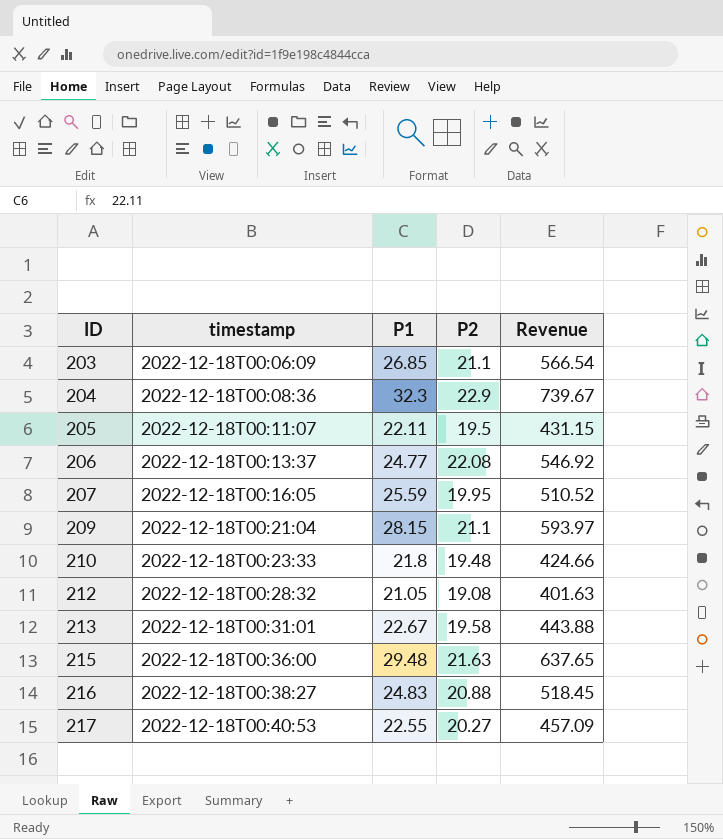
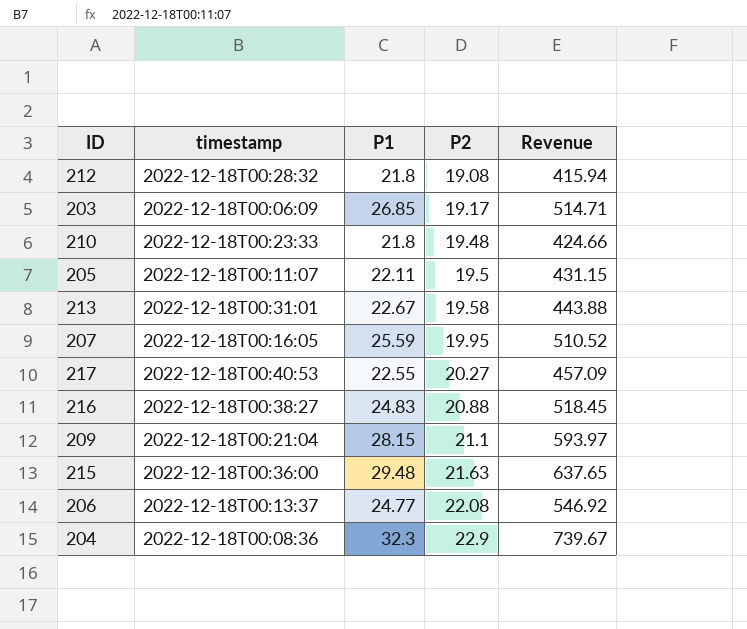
row order: ID ascending -> P2 ascending
212 | P1: 21.05 -> 21.8
212 | Revenue: 401.63 -> 415.94
203 | P2: 21.1 -> 19.17
203 | Revenue: 566.54 -> 514.71

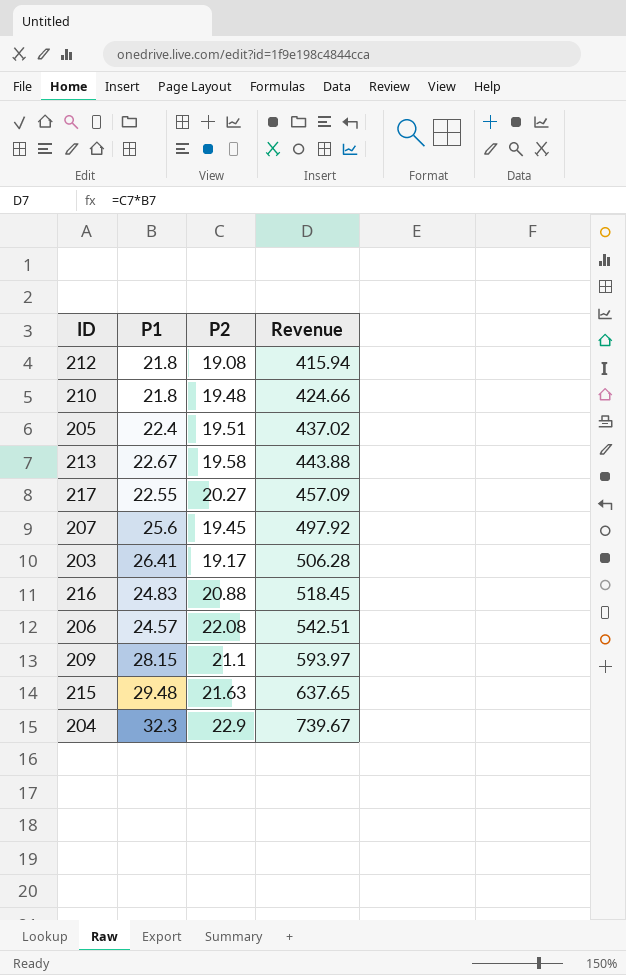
row order: P2 ascending -> Revenue ascending
column timestamp | position: 2 -> none
205 | P1: 22.11 -> 22.4
205 | P2: 19.5 -> 19.51
205 | Revenue: 431.15 -> 437.02
207 | P1: 25.59 -> 25.6
207 | P2: 19.95 -> 19.45
207 | Revenue: 510.52 -> 497.92
203 | P1: 26.85 -> 26.41
203 | Revenue: 514.71 -> 506.28
206 | P1: 24.77 -> 24.57
206 | Revenue: 546.92 -> 542.51

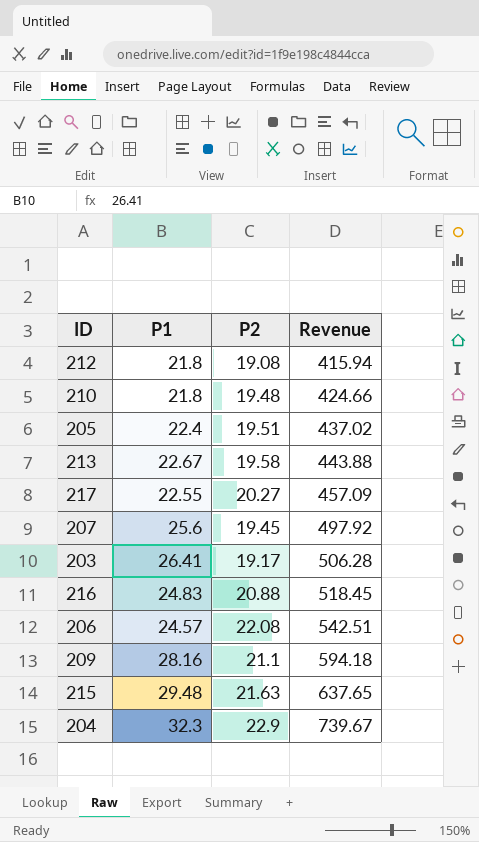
209 | P1: 28.15 -> 28.16
209 | Revenue: 593.97 -> 594.18

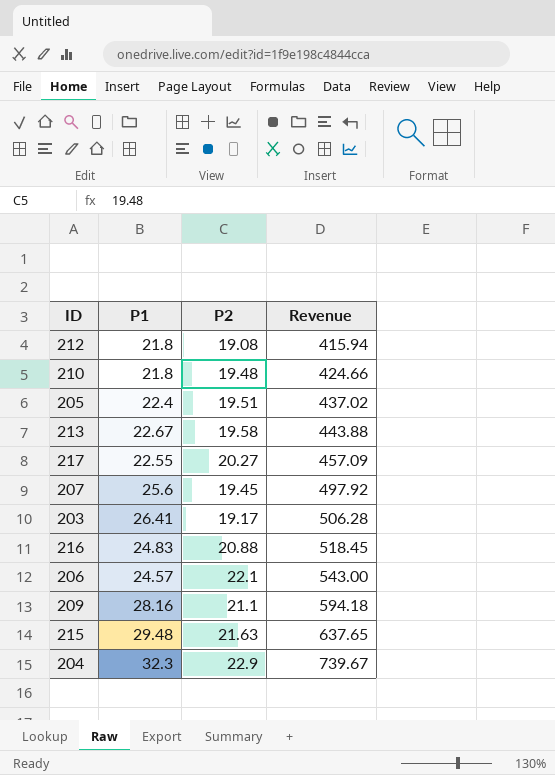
206 | P2: 22.08 -> 22.1
206 | Revenue: 542.51 -> 543.00

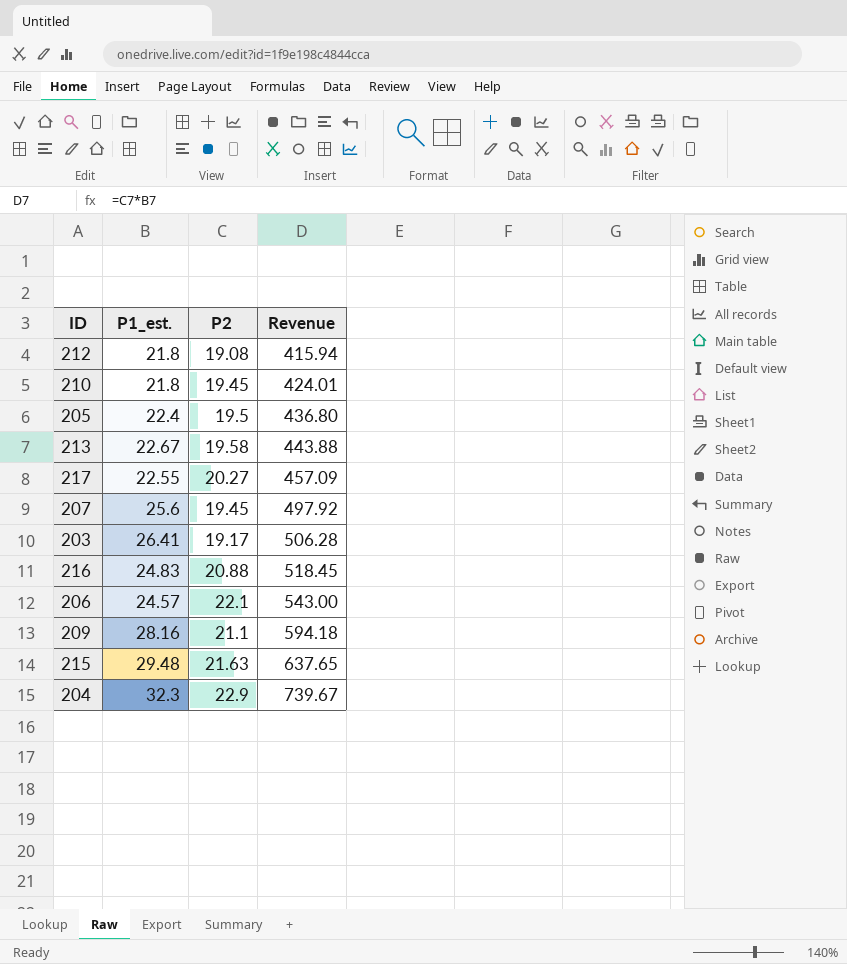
column name: P1 -> P1_est.
210 | P2: 19.48 -> 19.45
210 | Revenue: 424.66 -> 424.01
205 | P2: 19.51 -> 19.5
205 | Revenue: 437.02 -> 436.80

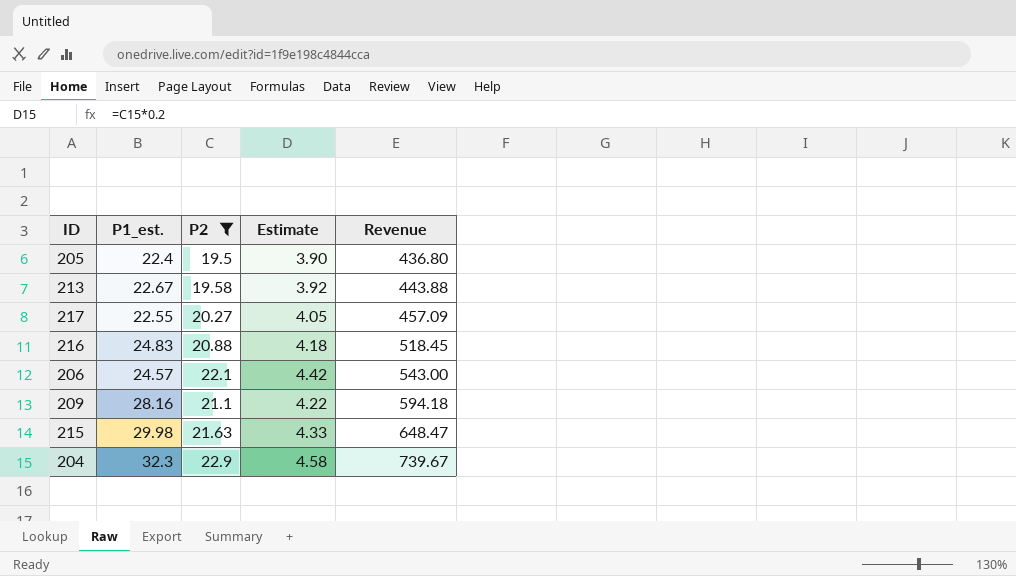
filter: none -> P2 >= 19.5
column Estimate | formula: none -> [P2] * 0.2
215 | P1_est.: 29.48 -> 29.98
215 | Revenue: 637.65 -> 648.47

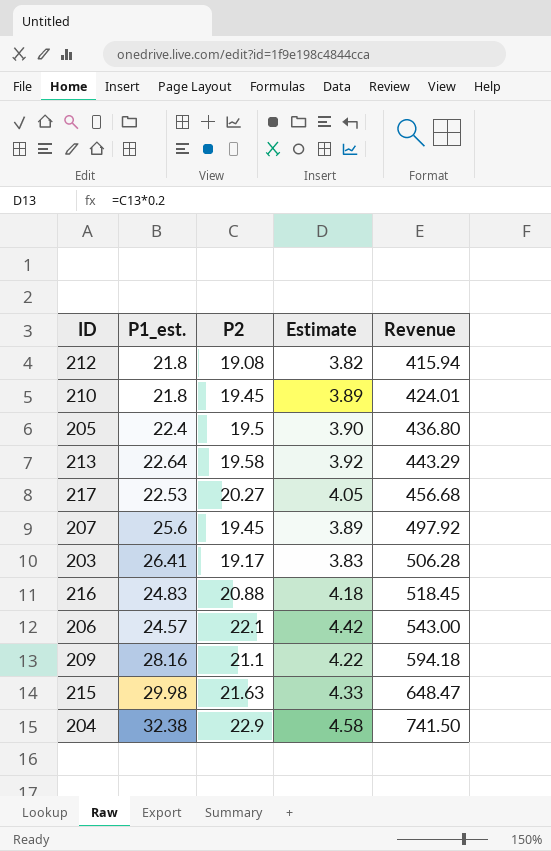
filter: P2 >= 19.5 -> none
213 | P1_est.: 22.67 -> 22.64
213 | Revenue: 443.88 -> 443.29
217 | P1_est.: 22.55 -> 22.53
217 | Revenue: 457.09 -> 456.68
204 | P1_est.: 32.3 -> 32.38
204 | Revenue: 739.67 -> 741.50

